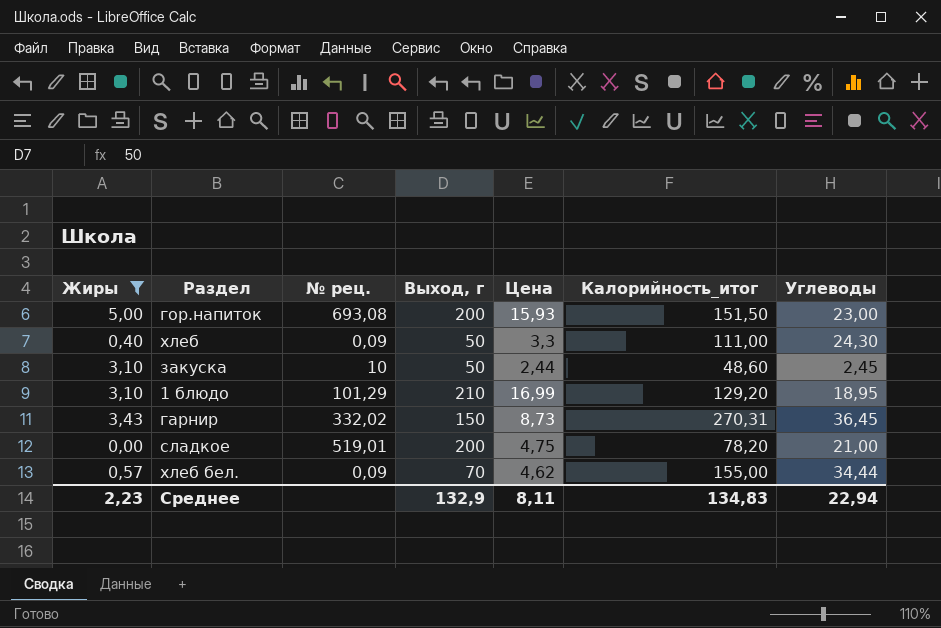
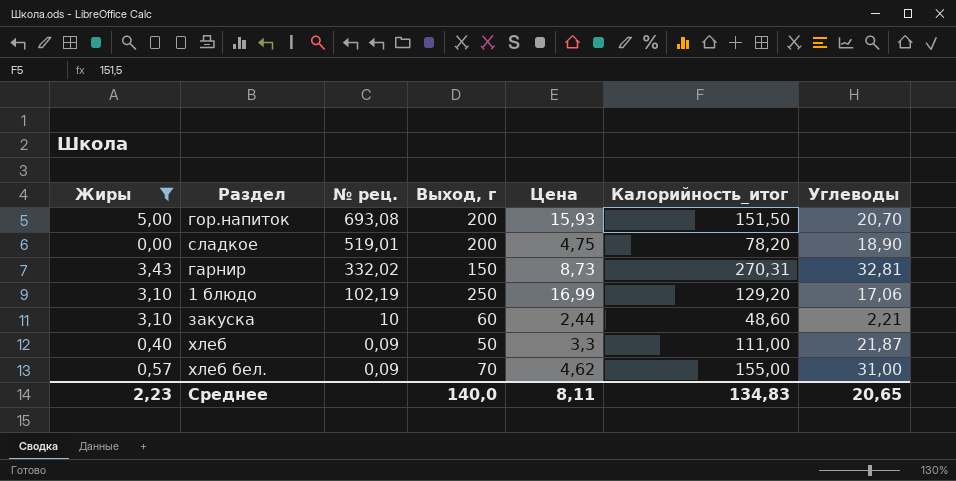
row order: none -> № рец. descending
гор.напиток | Углеводы: 23,00 -> 20,70
сладкое | Углеводы: 21,00 -> 18,90
гарнир | Углеводы: 36,45 -> 32,81
1 блюдо | № рец.: 101,29 -> 102,19
1 блюдо | Выход, г: 210 -> 250
1 блюдо | Углеводы: 18,95 -> 17,06
закуска | Выход, г: 50 -> 60
закуска | Углеводы: 2,45 -> 2,21
хлеб | Углеводы: 24,30 -> 21,87
хлеб бел. | Углеводы: 34,44 -> 31,00
Среднее | Выход, г: 132,9 -> 140,0
Среднее | Углеводы: 22,94 -> 20,65

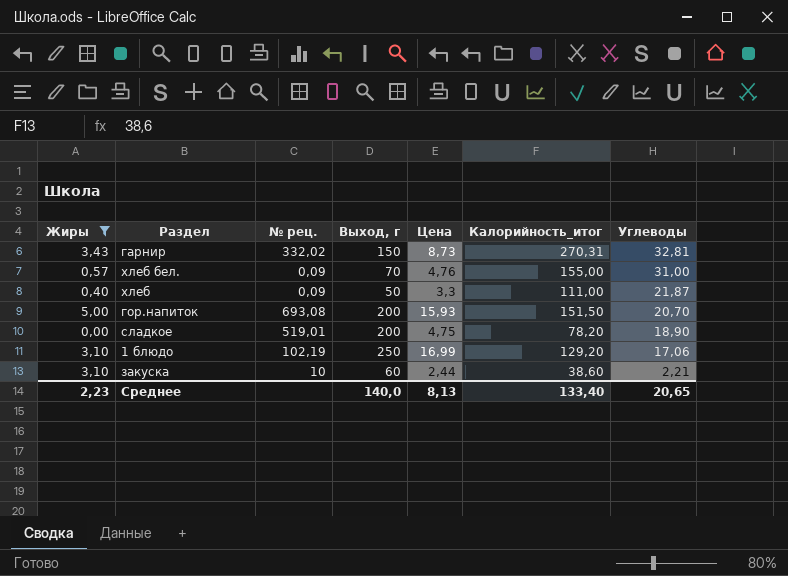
row order: № рец. descending -> Углеводы descending
хлеб бел. | Цена: 4,62 -> 4,76
закуска | Калорийность_итог: 48,60 -> 38,60
Среднее | Цена: 8,11 -> 8,13
Среднее | Калорийность_итог: 134,83 -> 133,40

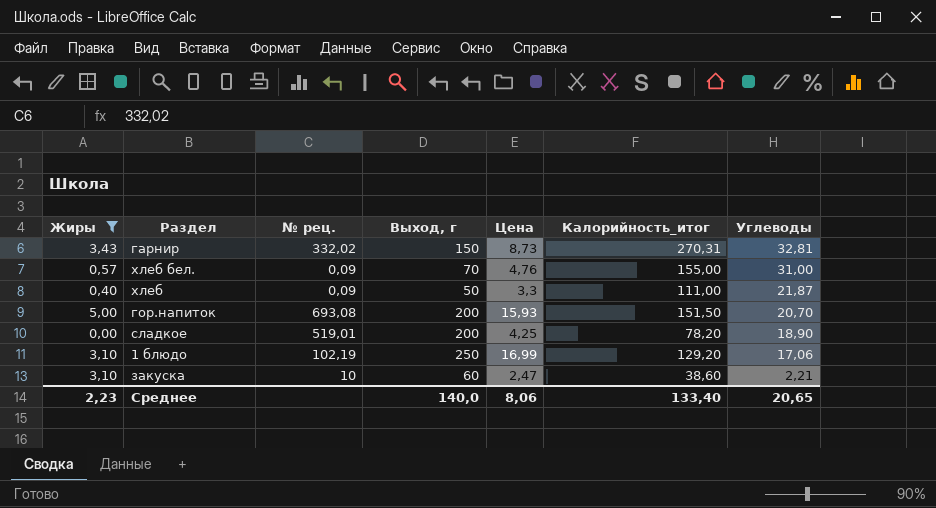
сладкое | Цена: 4,75 -> 4,25
закуска | Цена: 2,44 -> 2,47
Среднее | Цена: 8,13 -> 8,06

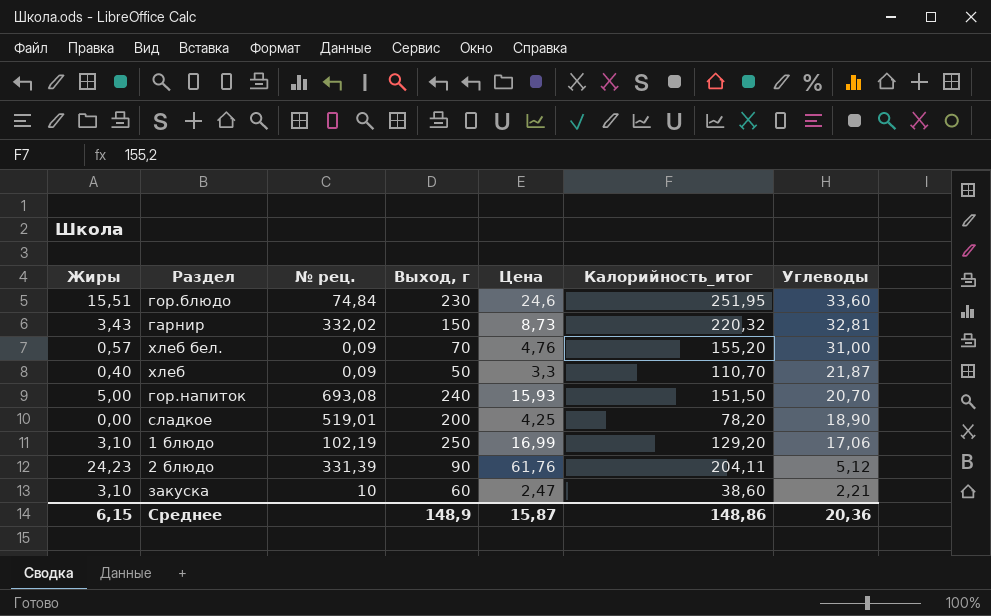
filter: Жиры <= 5,00 -> none
гарнир | Калорийность_итог: 270,31 -> 220,32
хлеб бел. | Калорийность_итог: 155,00 -> 155,20
хлеб | Калорийность_итог: 111,00 -> 110,70
гор.напиток | Выход, г: 200 -> 240
Среднее | Жиры: 2,23 -> 6,15
Среднее | Выход, г: 140,0 -> 148,9
Среднее | Цена: 8,06 -> 15,87
Среднее | Калорийность_итог: 133,40 -> 148,86
Среднее | Углеводы: 20,65 -> 20,36

